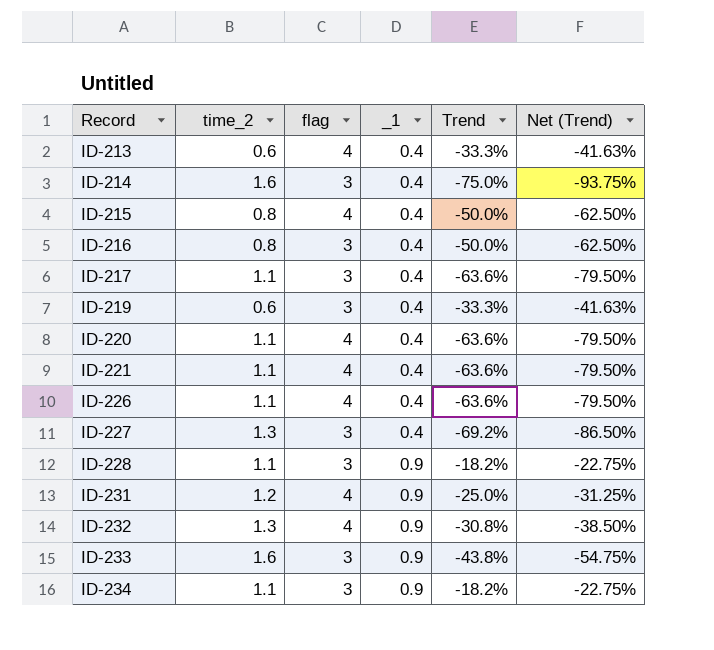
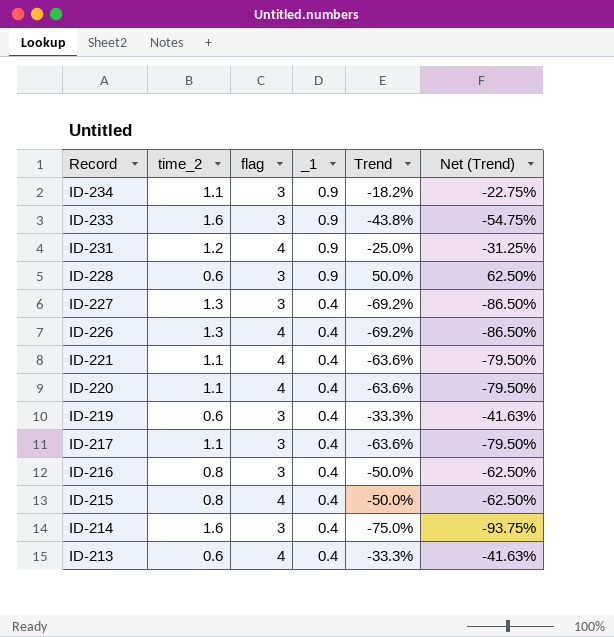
row order: Record ascending -> Record descending
row ID-232: 1.3 | 4 | 0.9 | -30.8% | -38.50% -> none
ID-228 | time_2: 1.1 -> 0.6
ID-228 | Trend: -18.2% -> 50.0%
ID-228 | Net (Trend): -22.75% -> 62.50%
ID-226 | time_2: 1.1 -> 1.3
ID-226 | Trend: -63.6% -> -69.2%
ID-226 | Net (Trend): -79.50% -> -86.50%

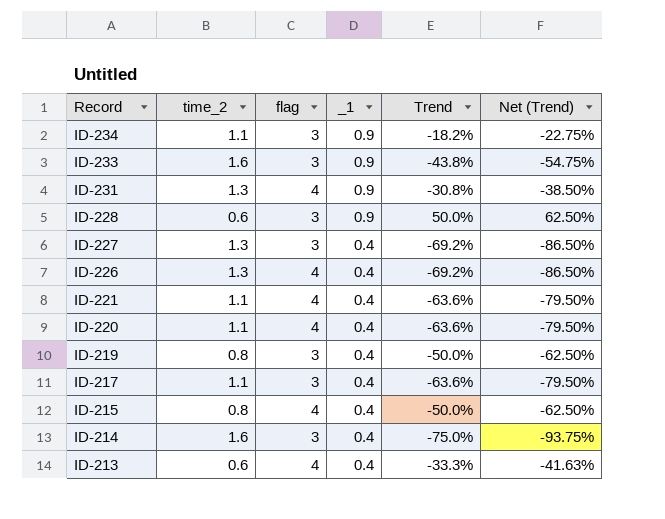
row ID-216: 0.8 | 3 | 0.4 | -50.0% | -62.50% -> none
ID-231 | time_2: 1.2 -> 1.3
ID-231 | Trend: -25.0% -> -30.8%
ID-231 | Net (Trend): -31.25% -> -38.50%
ID-219 | time_2: 0.6 -> 0.8
ID-219 | Trend: -33.3% -> -50.0%
ID-219 | Net (Trend): -41.63% -> -62.50%

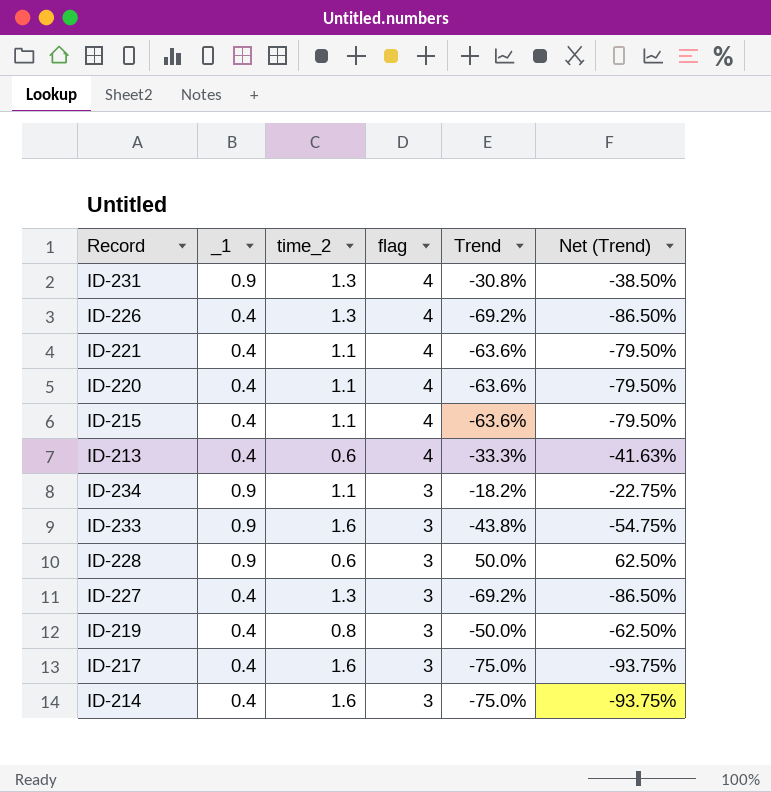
row order: Record descending -> flag descending
column _1 | position: 4 -> 2
ID-215 | time_2: 0.8 -> 1.1
ID-215 | Trend: -50.0% -> -63.6%
ID-215 | Net (Trend): -62.50% -> -79.50%
ID-217 | time_2: 1.1 -> 1.6
ID-217 | Trend: -63.6% -> -75.0%
ID-217 | Net (Trend): -79.50% -> -93.75%

